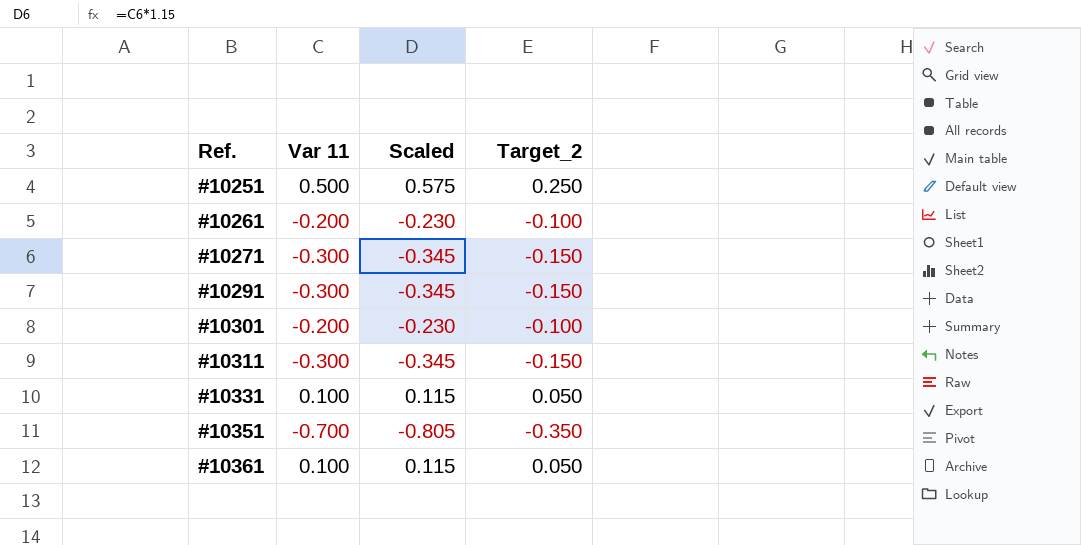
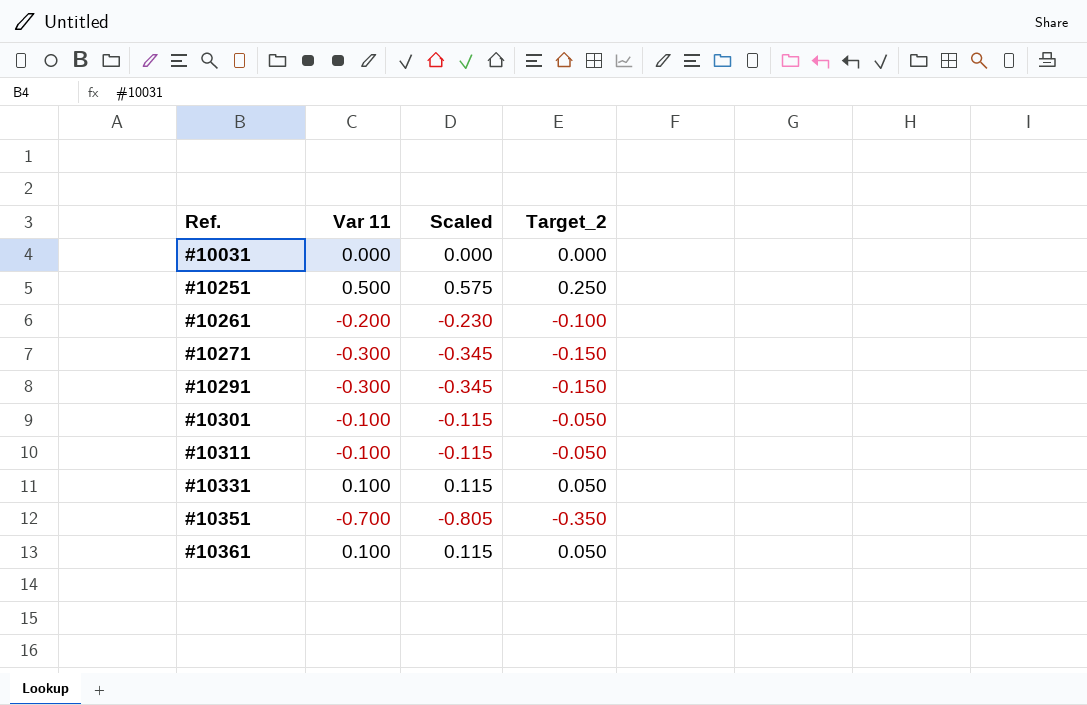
row #10031: none -> 0.000 | 0.000 | 0.000
#10301 | Var 11: -0.200 -> -0.100
#10301 | Scaled: -0.230 -> -0.115
#10301 | Target_2: -0.100 -> -0.050
#10311 | Var 11: -0.300 -> -0.100
#10311 | Scaled: -0.345 -> -0.115
#10311 | Target_2: -0.150 -> -0.050

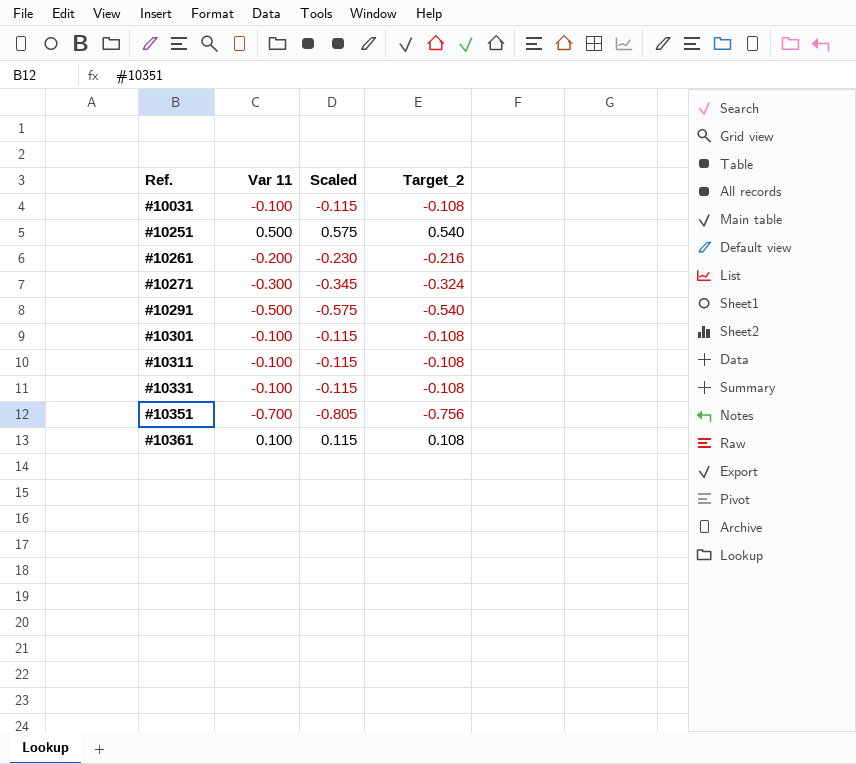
column Target_2 | formula: [Var 11] * 0.5 -> [Var 11] * 1.08
#10031 | Var 11: 0.000 -> -0.100
#10031 | Scaled: 0.000 -> -0.115
#10291 | Var 11: -0.300 -> -0.500
#10291 | Scaled: -0.345 -> -0.575
#10331 | Var 11: 0.100 -> -0.100
#10331 | Scaled: 0.115 -> -0.115

